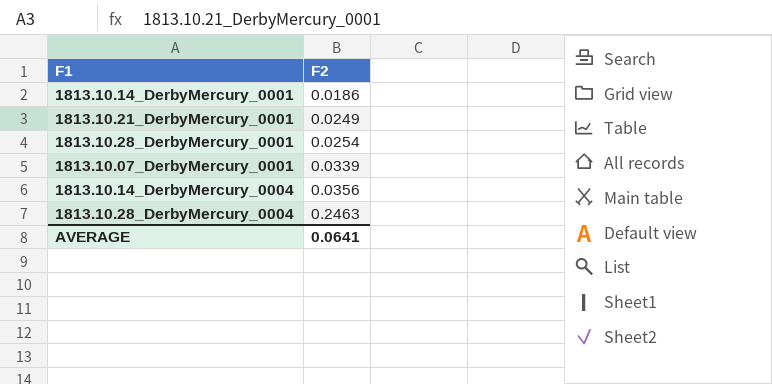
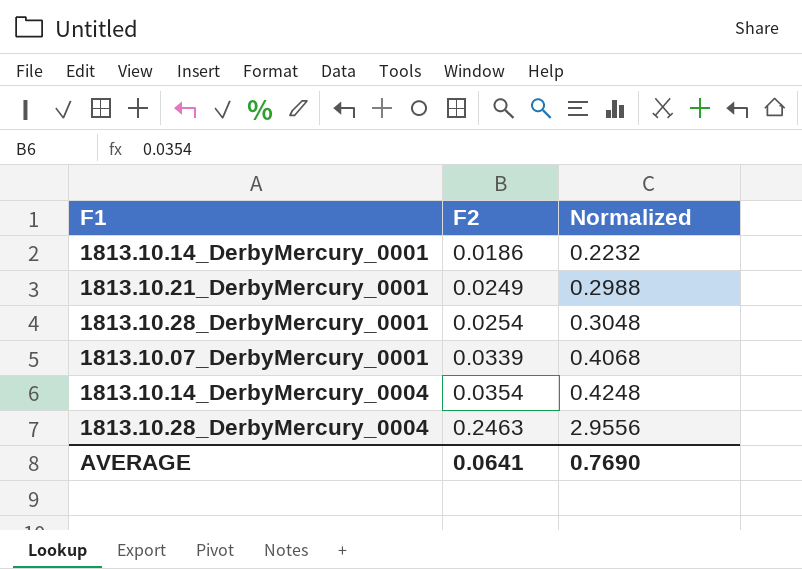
column Normalized | formula: none -> [F2] * 12
1813.10.14_DerbyMercury_0004 | F2: 0.0356 -> 0.0354

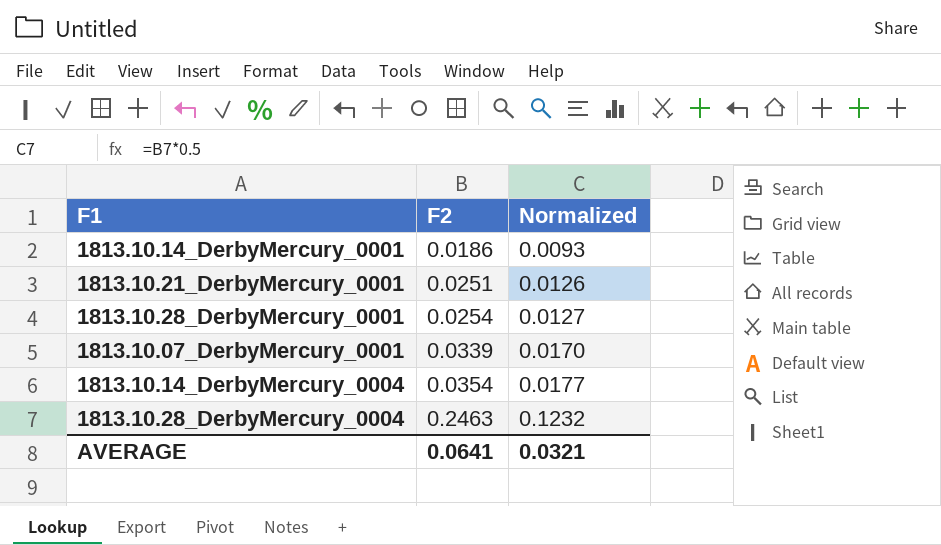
column Normalized | formula: [F2] * 12 -> [F2] * 0.5
1813.10.21_DerbyMercury_0001 | F2: 0.0249 -> 0.0251
AVERAGE | Normalized: 0.7690 -> 0.0321

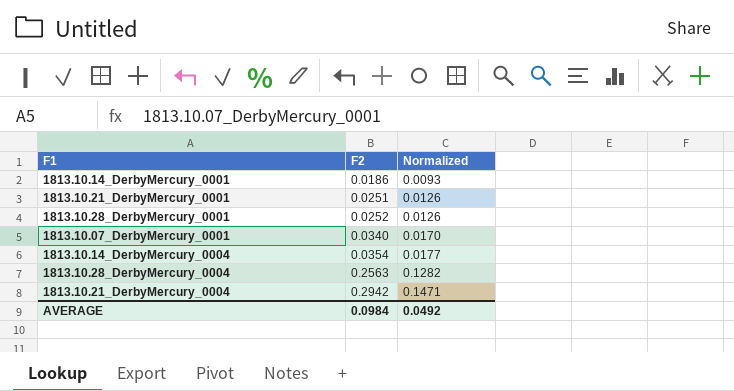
1813.10.28_DerbyMercury_0001 | F2: 0.0254 -> 0.0252
1813.10.28_DerbyMercury_0001 | Normalized: 0.0127 -> 0.0126
1813.10.07_DerbyMercury_0001 | F2: 0.0339 -> 0.0340
1813.10.28_DerbyMercury_0004 | F2: 0.2463 -> 0.2563
1813.10.28_DerbyMercury_0004 | Normalized: 0.1232 -> 0.1282
row 1813.10.21_DerbyMercury_0004: none -> 0.2942 | 0.1471
AVERAGE | F2: 0.0641 -> 0.0984
AVERAGE | Normalized: 0.0321 -> 0.0492

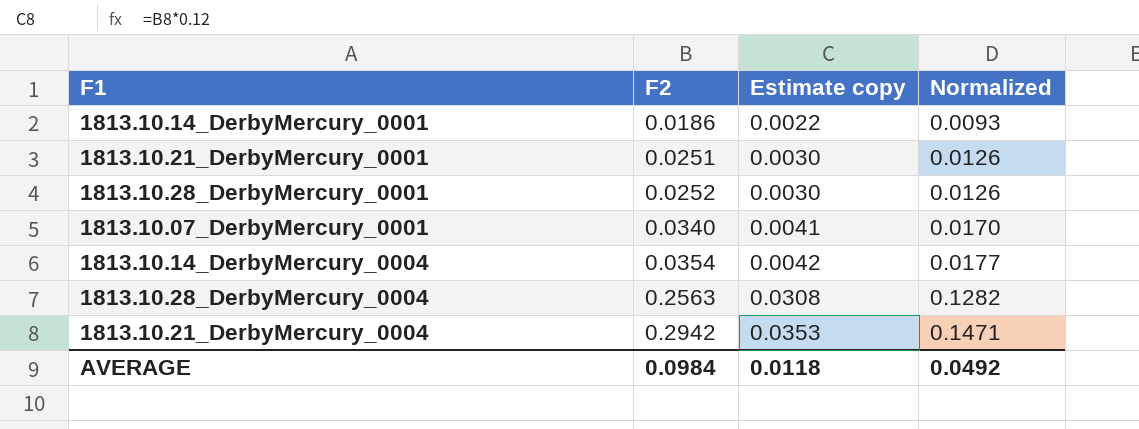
column Estimate copy | formula: none -> [F2] * 0.12

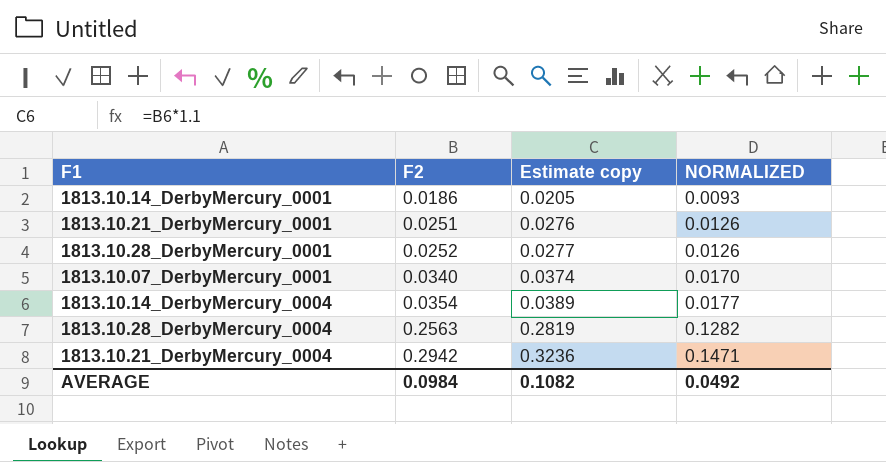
column Estimate copy | formula: [F2] * 0.12 -> [F2] * 1.1
column name: Normalized -> NORMALIZED
AVERAGE | Estimate copy: 0.0118 -> 0.1082

